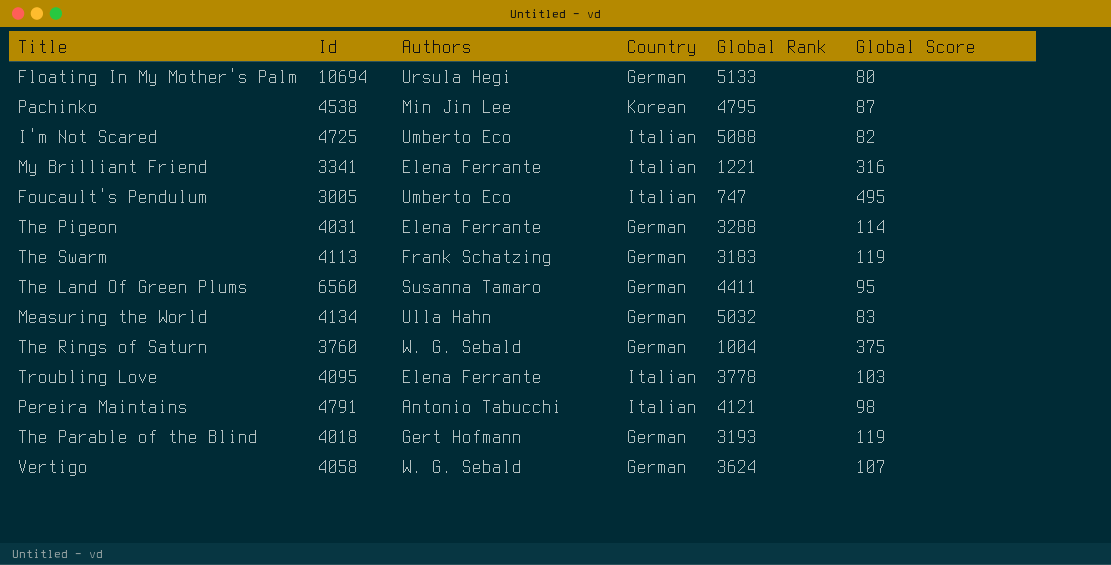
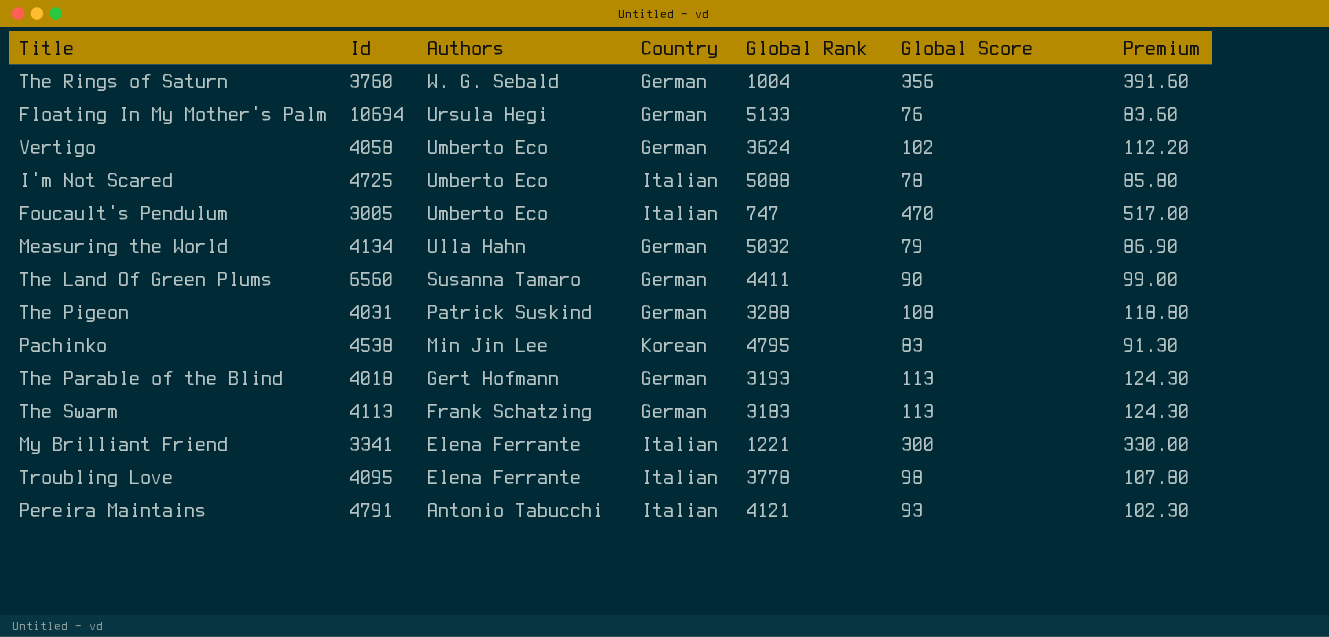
row order: none -> Authors descending
column Premium | formula: none -> [Global Score] * 1.1
The Rings of Saturn | Global Score: 375 -> 356
Floating In My Mother's Palm | Global Score: 80 -> 76
Vertigo | Authors: W. G. Sebald -> Umberto Eco
Vertigo | Global Score: 107 -> 102
I'm Not Scared | Global Score: 82 -> 78
Foucault's Pendulum | Global Score: 495 -> 470
Measuring the World | Global Score: 83 -> 79
The Land Of Green Plums | Global Score: 95 -> 90
The Pigeon | Authors: Elena Ferrante -> Patrick Suskind
The Pigeon | Global Score: 114 -> 108
Pachinko | Global Score: 87 -> 83
The Parable of the Blind | Global Score: 119 -> 113
The Swarm | Global Score: 119 -> 113
My Brilliant Friend | Global Score: 316 -> 300
Troubling Love | Global Score: 103 -> 98
Pereira Maintains | Global Score: 98 -> 93

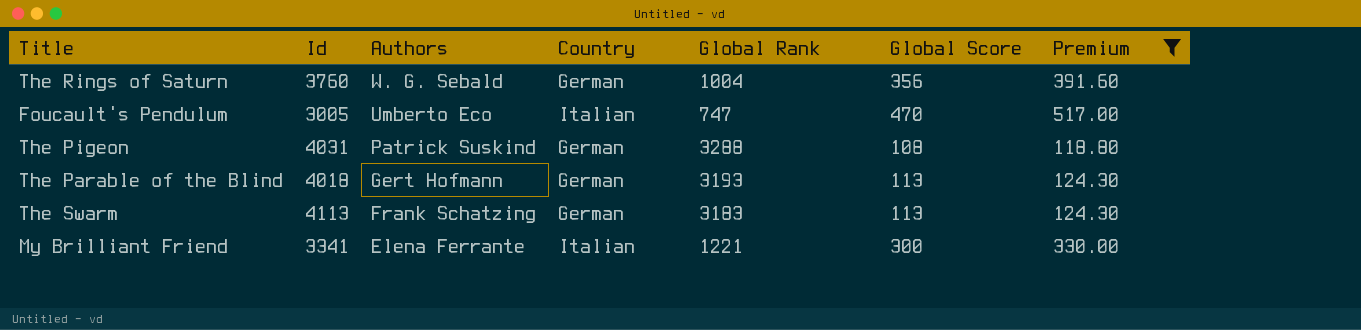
filter: none -> Premium >= 118.80

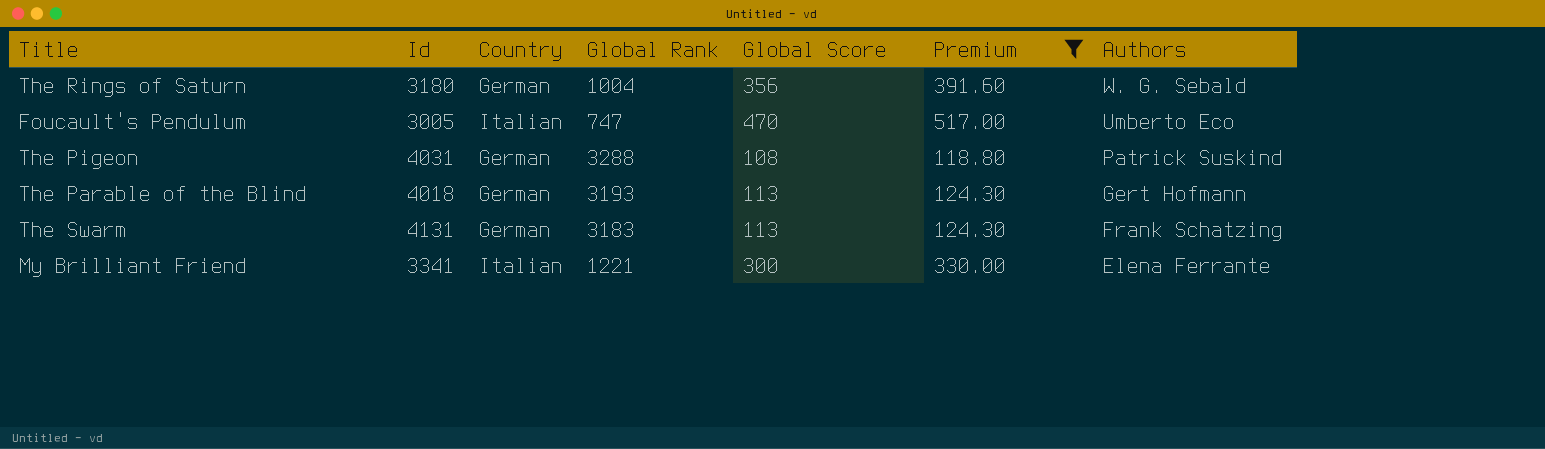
column Authors | position: 3 -> 7
The Rings of Saturn | Id: 3760 -> 3180
The Swarm | Id: 4113 -> 4131

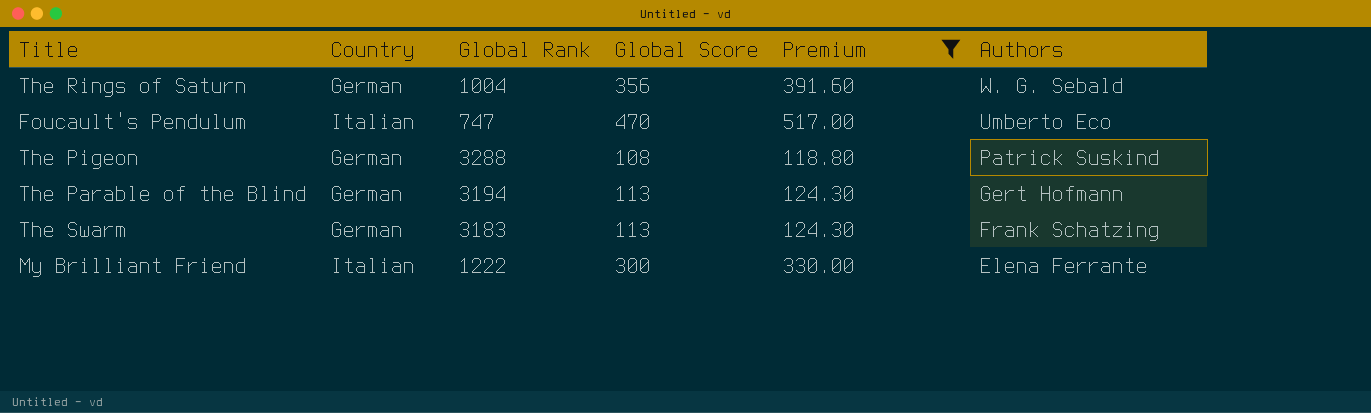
column Id | position: 2 -> none
The Parable of the Blind | Global Rank: 3193 -> 3194
My Brilliant Friend | Global Rank: 1221 -> 1222

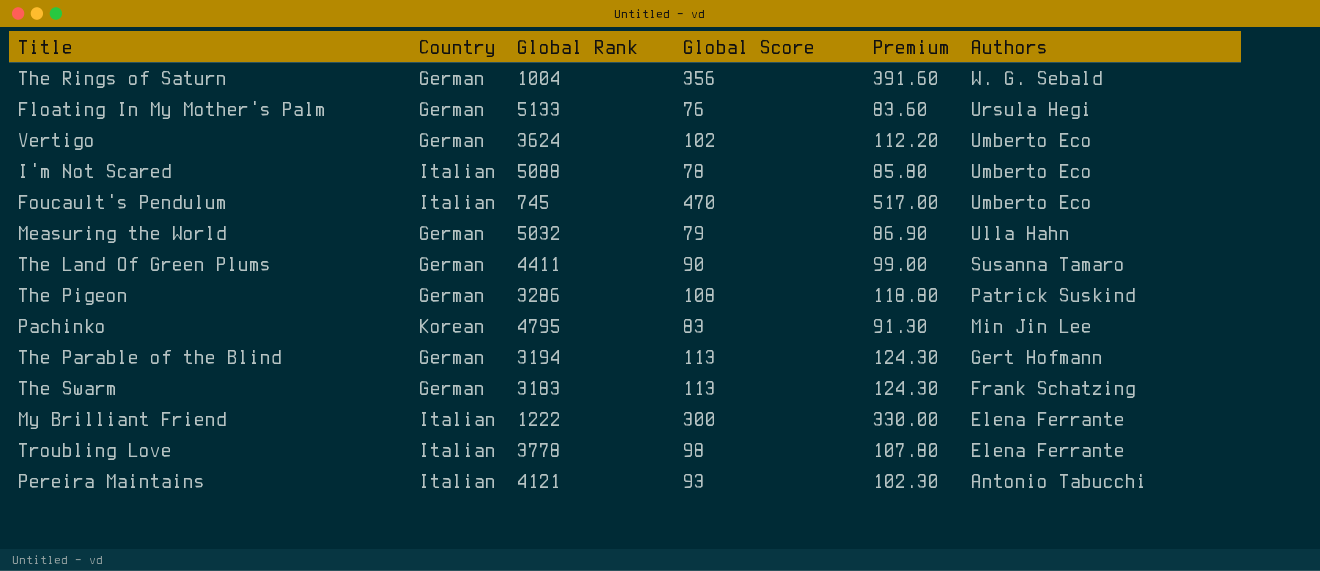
filter: Premium >= 118.80 -> none
Foucault's Pendulum | Global Rank: 747 -> 745
The Pigeon | Global Rank: 3288 -> 3286

